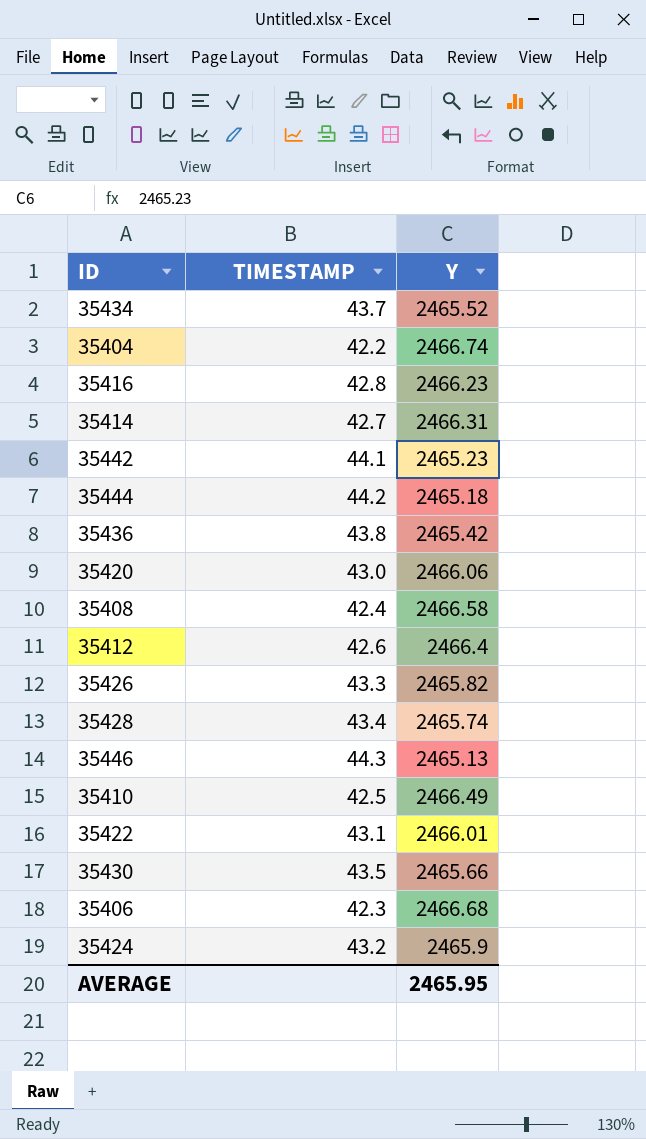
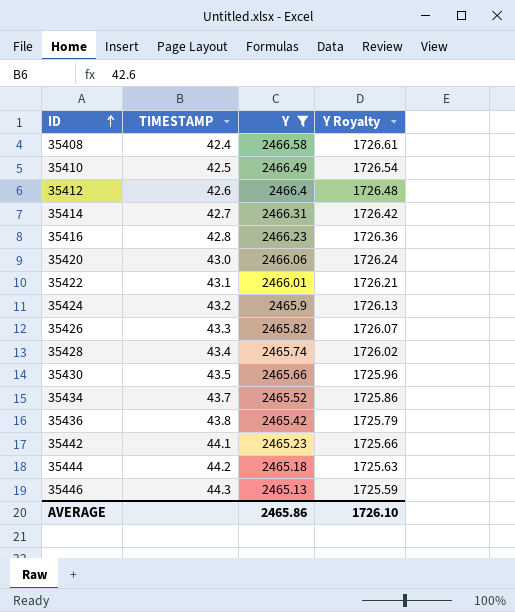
filter: none -> Y <= 2466.58
row order: none -> ID ascending
column Y Royalty | formula: none -> [Y] * 0.7
AVERAGE | Y: 2465.95 -> 2465.86

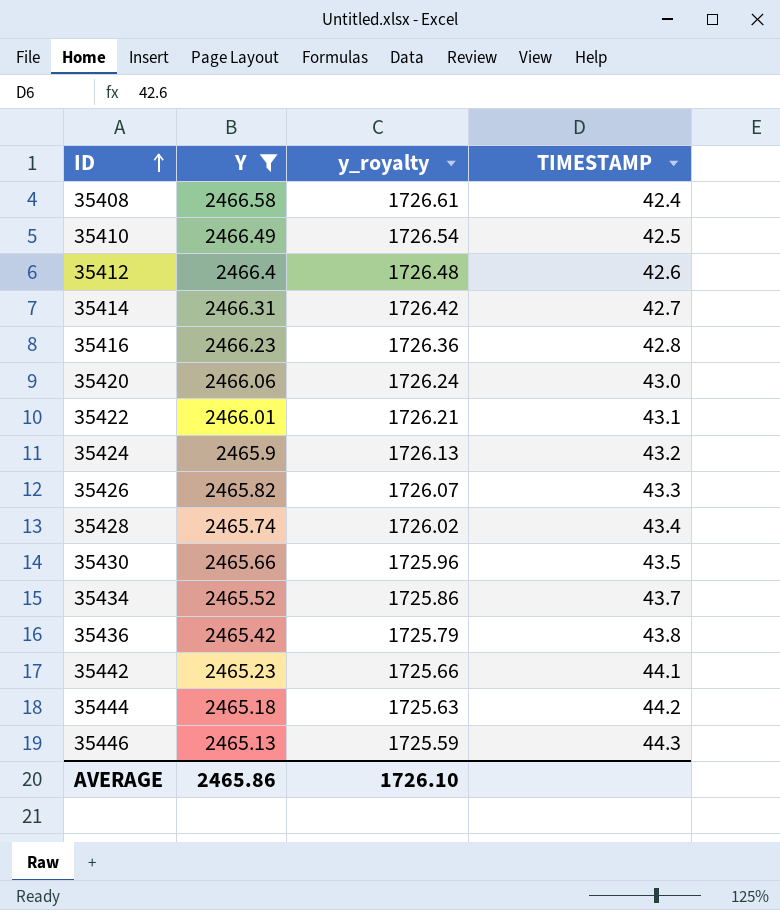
column name: Y Royalty -> y_royalty
column TIMESTAMP | position: 2 -> 4

